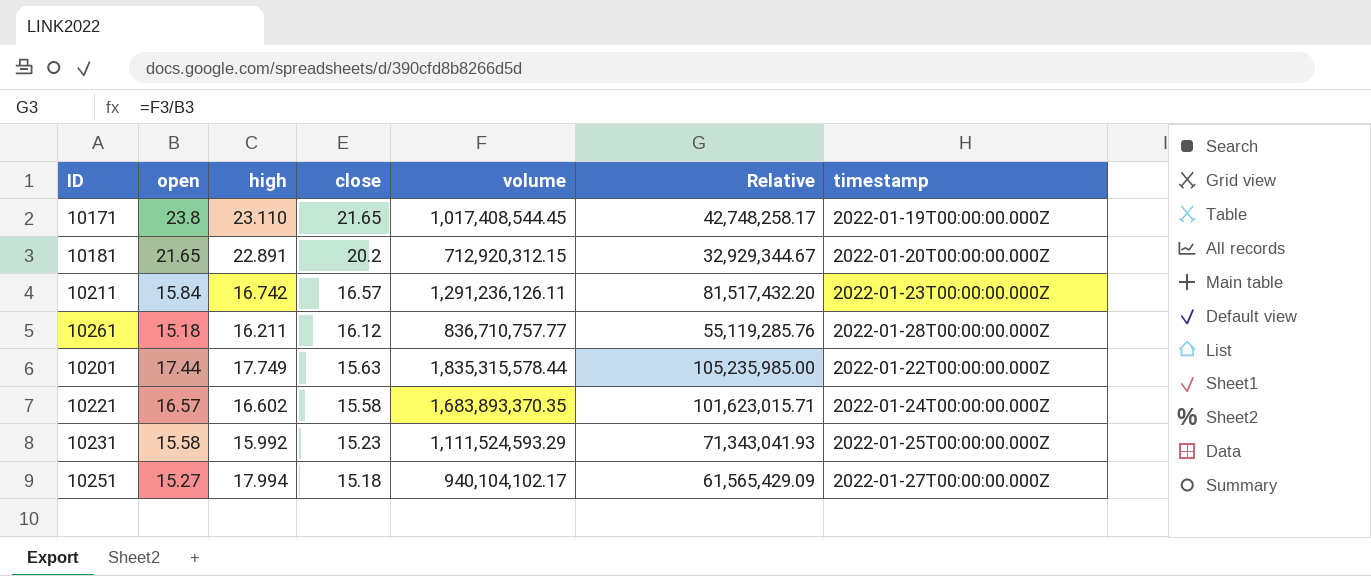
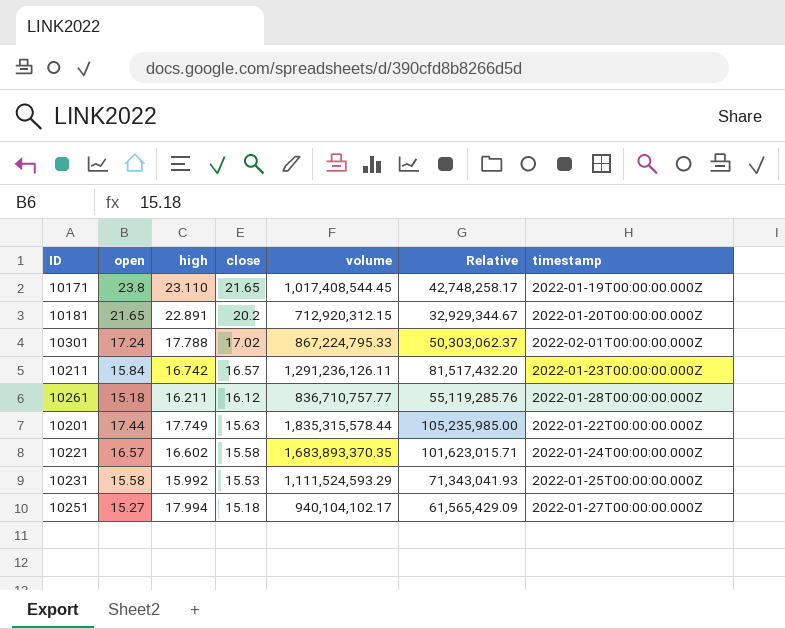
row 10301: none -> 17.24 | 17.788 | 17.02 | 867,224,795.33 | 50,303,062.37 | 2022-02-01T00:00:00.000Z
10231 | close: 15.23 -> 15.53

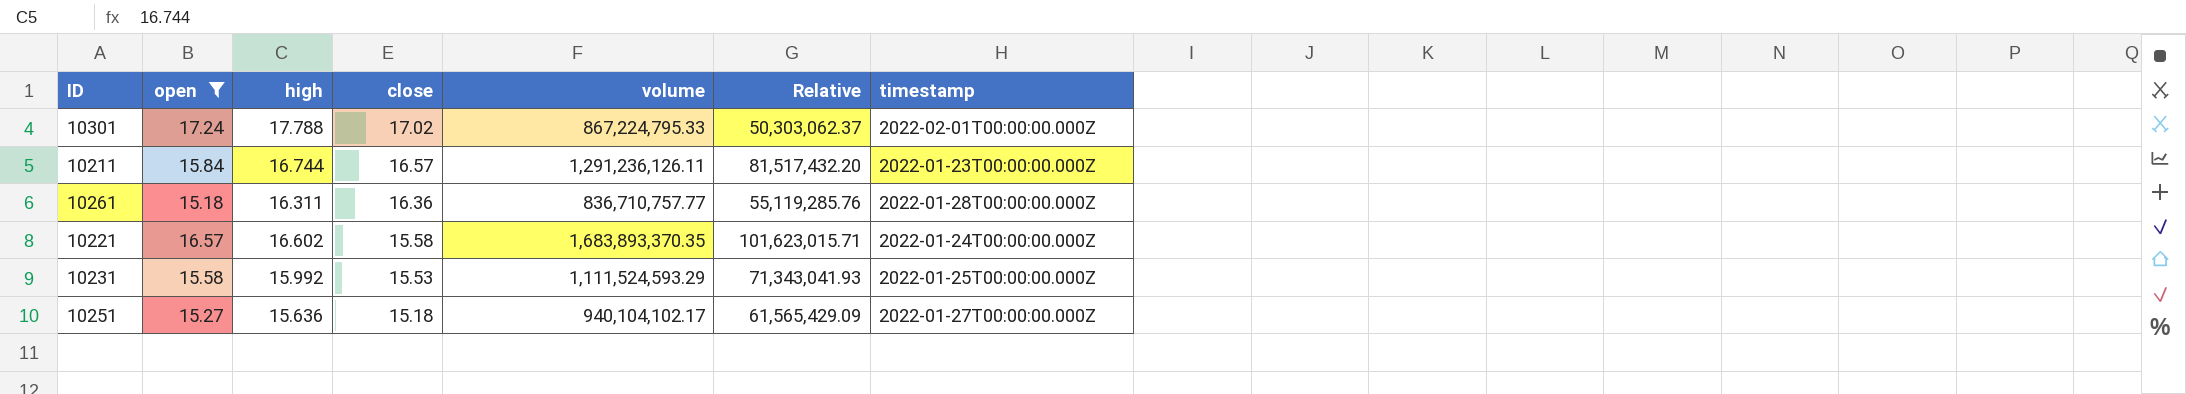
filter: none -> open <= 17.24
10211 | high: 16.742 -> 16.744
10261 | high: 16.211 -> 16.311
10261 | close: 16.12 -> 16.36
10251 | high: 17.994 -> 15.636

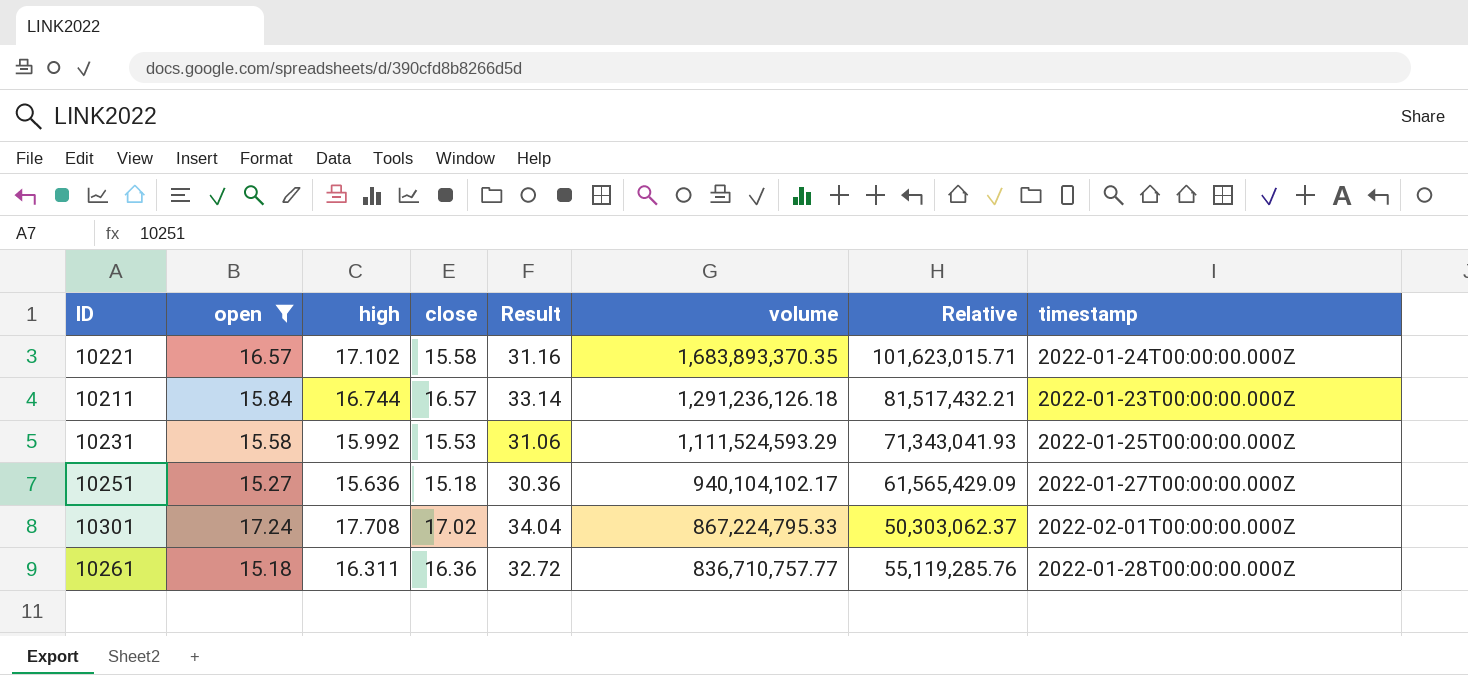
row order: close descending -> volume descending
column Result | formula: none -> [close] * 2
10221 | high: 16.602 -> 17.102
10211 | volume: 1,291,236,126.11 -> 1,291,236,126.18
10211 | Relative: 81,517,432.20 -> 81,517,432.21
10301 | high: 17.788 -> 17.708

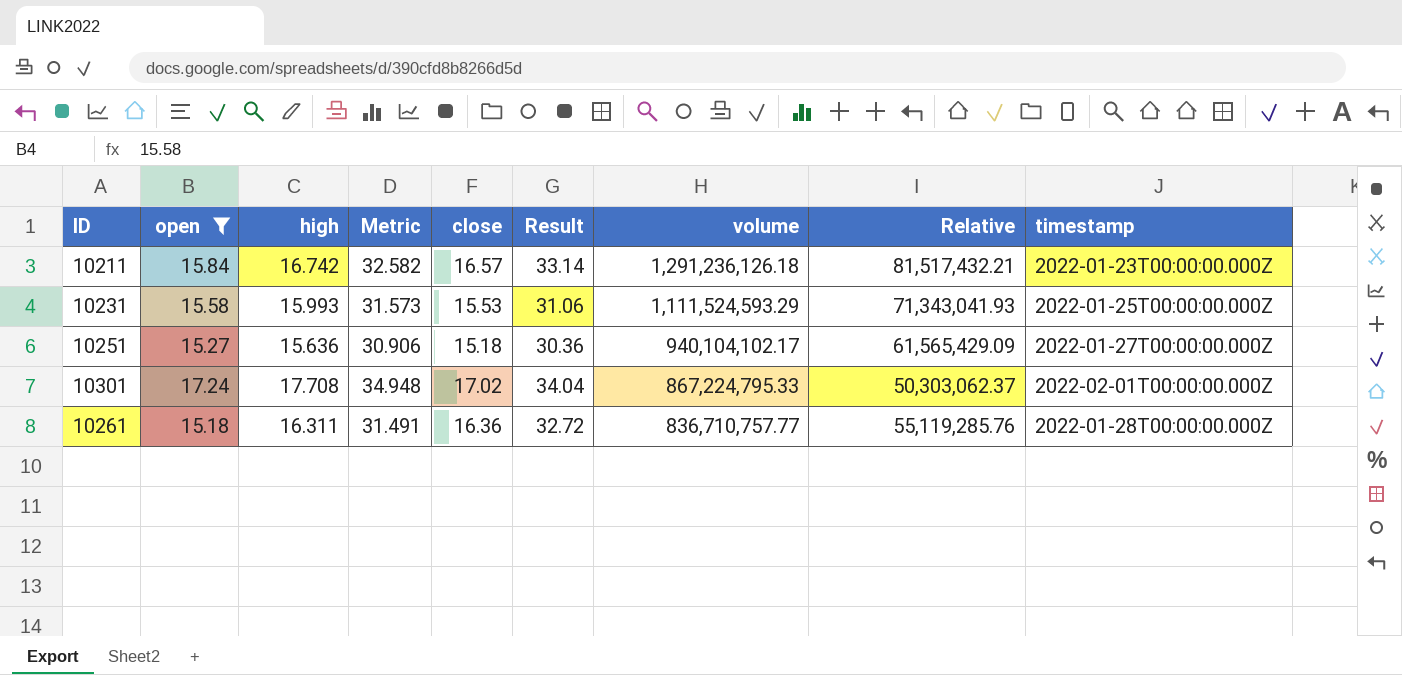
column Metric | formula: none -> [open] + [high]
row 10221: 16.57 | 17.102 | 15.58 | 31.16 | 1,683,893,370.35 | 101,623,015.71 | 2022-01-24T00:00:00.000Z -> none
10211 | high: 16.744 -> 16.742
10231 | high: 15.992 -> 15.993

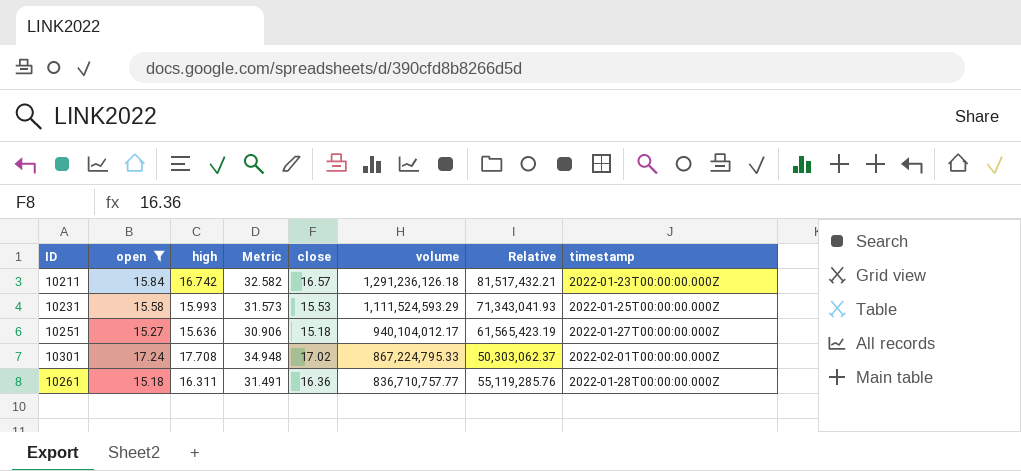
column Result | formula: [close] * 2 -> none
10251 | volume: 940,104,102.17 -> 940,104,012.17
10251 | Relative: 61,565,429.09 -> 61,565,423.19

